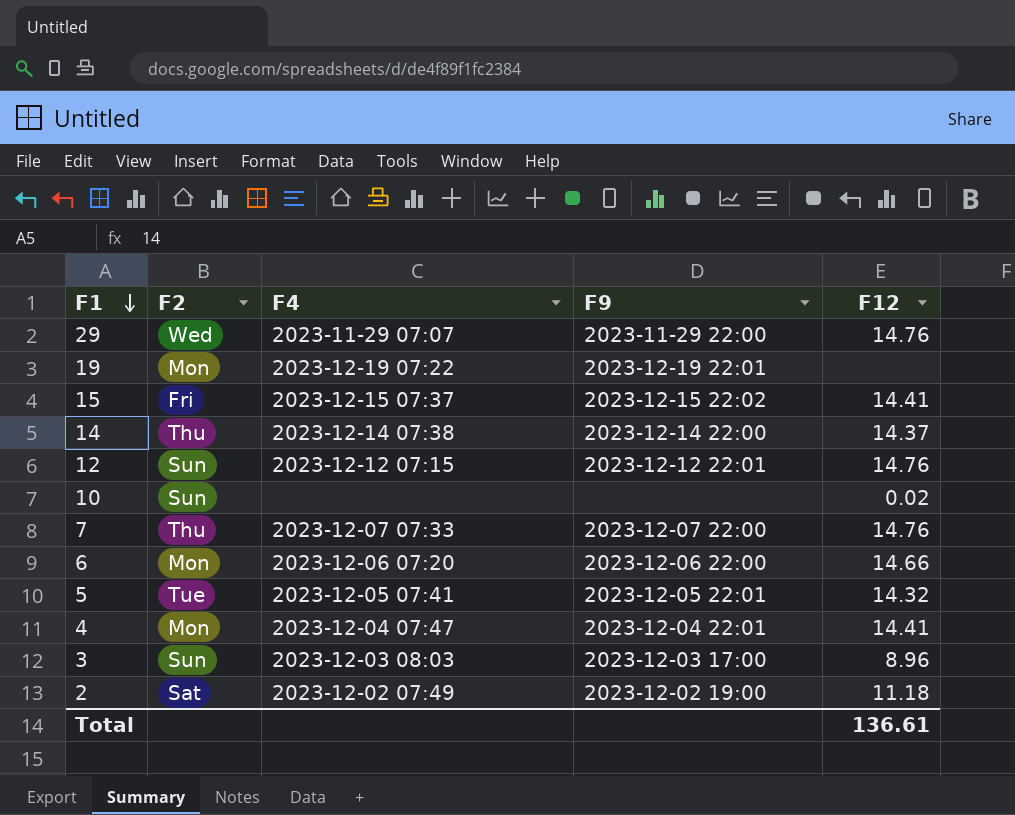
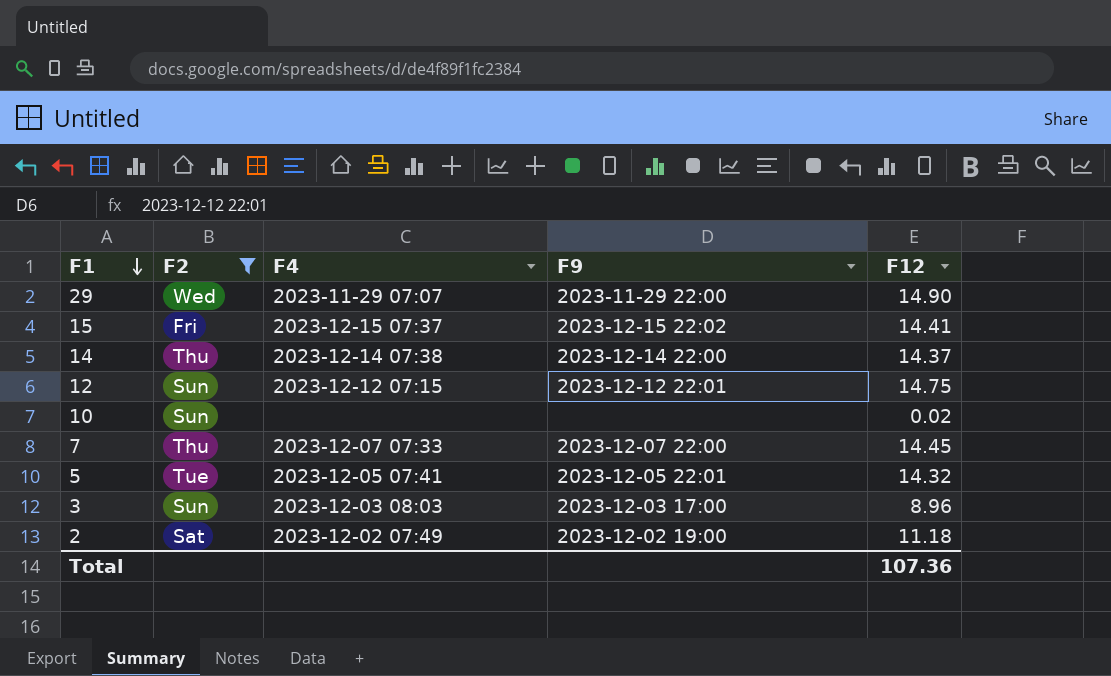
filter: none -> F2 != Mon
29 | F12: 14.76 -> 14.90
12 | F12: 14.76 -> 14.75
7 | F12: 14.76 -> 14.45
Total | F12: 136.61 -> 107.36

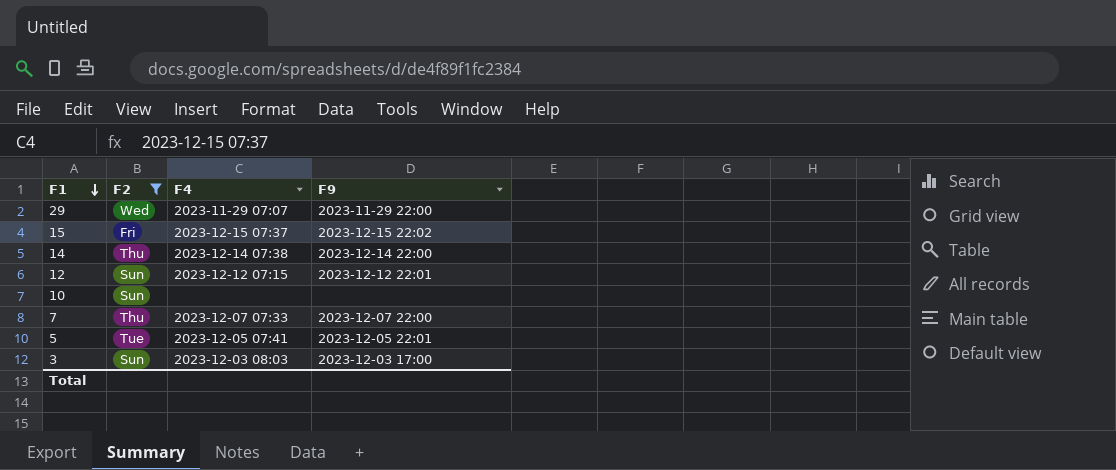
column F12 | position: 5 -> none
row 2: Sat | 2023-12-02 07:49 | 2023-12-02 19:00 | 11.18 -> none

